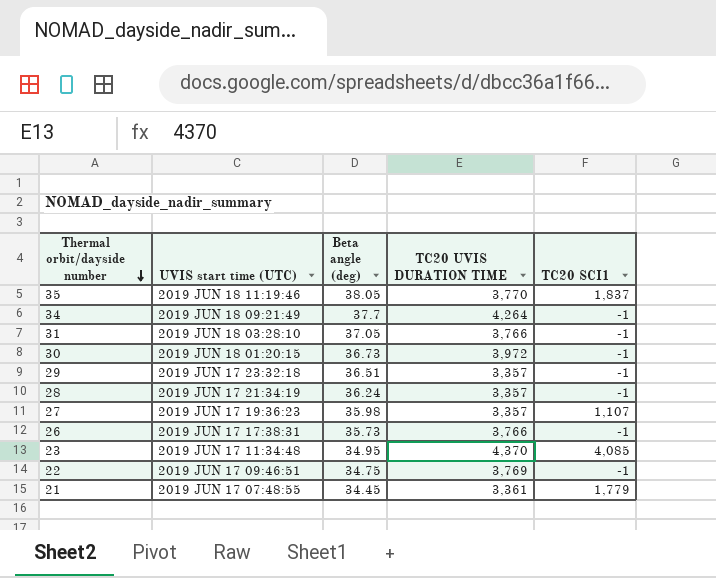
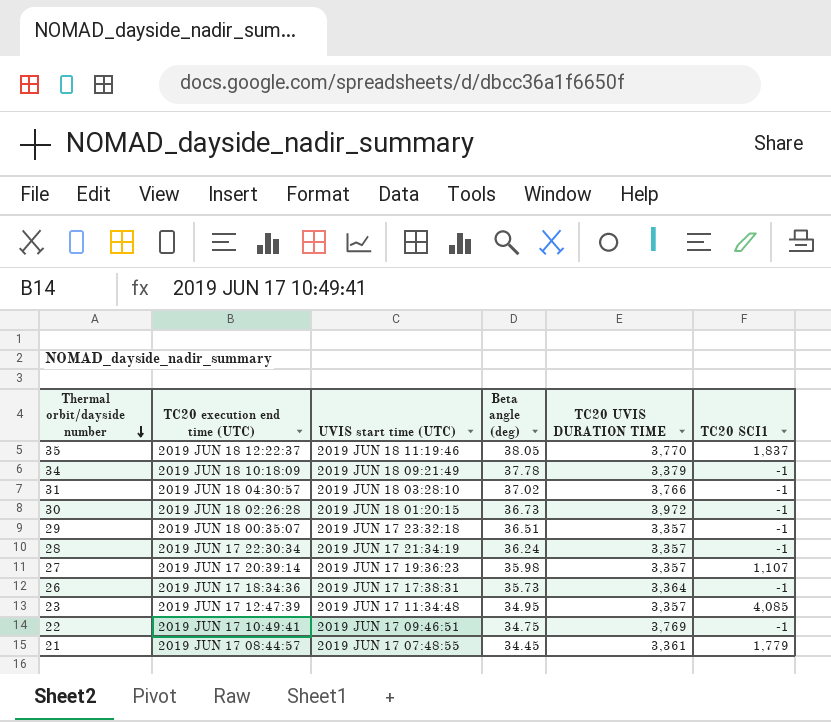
column TC20 execution end time (UTC) | position: none -> 2
34 | Beta angle (deg): 37.7 -> 37.78
34 | TC20 UVIS DURATION TIME: 4,264 -> 3,379
31 | Beta angle (deg): 37.05 -> 37.02
26 | TC20 UVIS DURATION TIME: 3,766 -> 3,364
23 | TC20 UVIS DURATION TIME: 4,370 -> 3,357

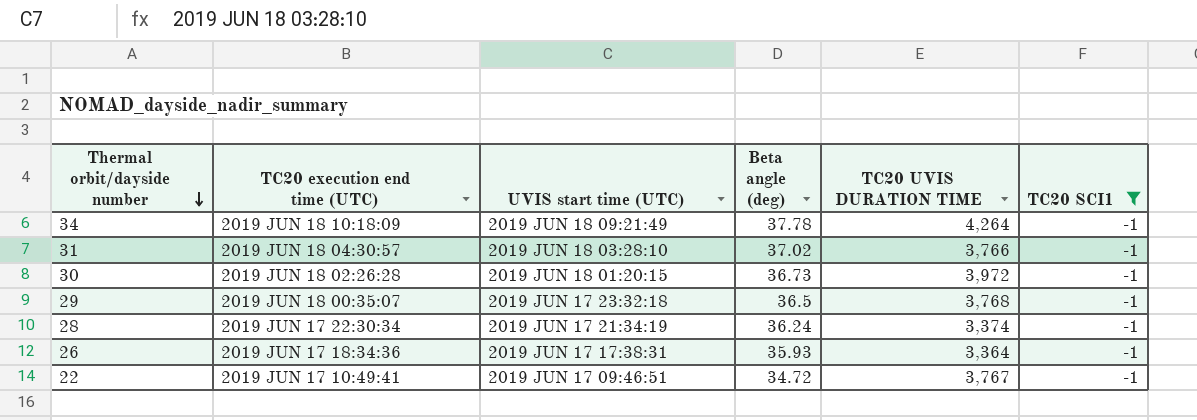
filter: none -> TC20 SCI1 = -1
34 | TC20 UVIS DURATION TIME: 3,379 -> 4,264
29 | Beta angle (deg): 36.51 -> 36.5
29 | TC20 UVIS DURATION TIME: 3,357 -> 3,768
28 | TC20 UVIS DURATION TIME: 3,357 -> 3,374
26 | Beta angle (deg): 35.73 -> 35.93
22 | Beta angle (deg): 34.75 -> 34.72
22 | TC20 UVIS DURATION TIME: 3,769 -> 3,767

